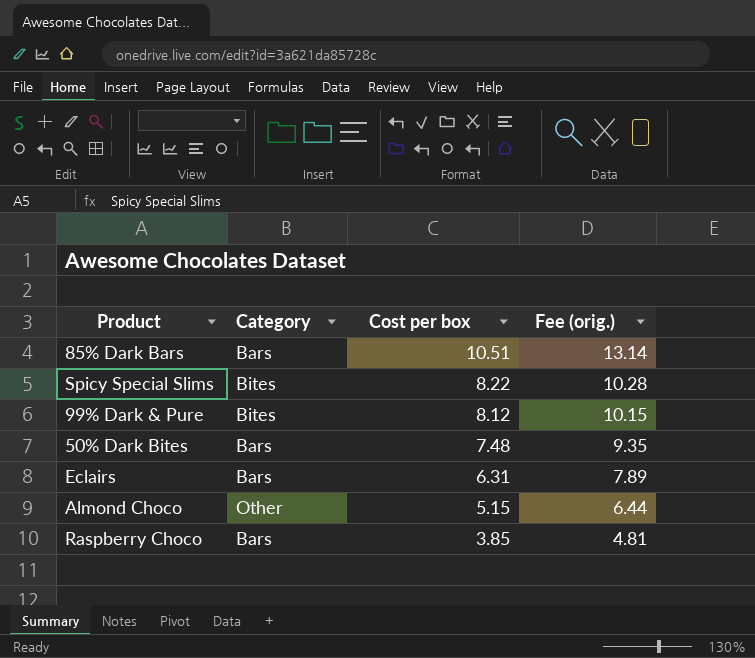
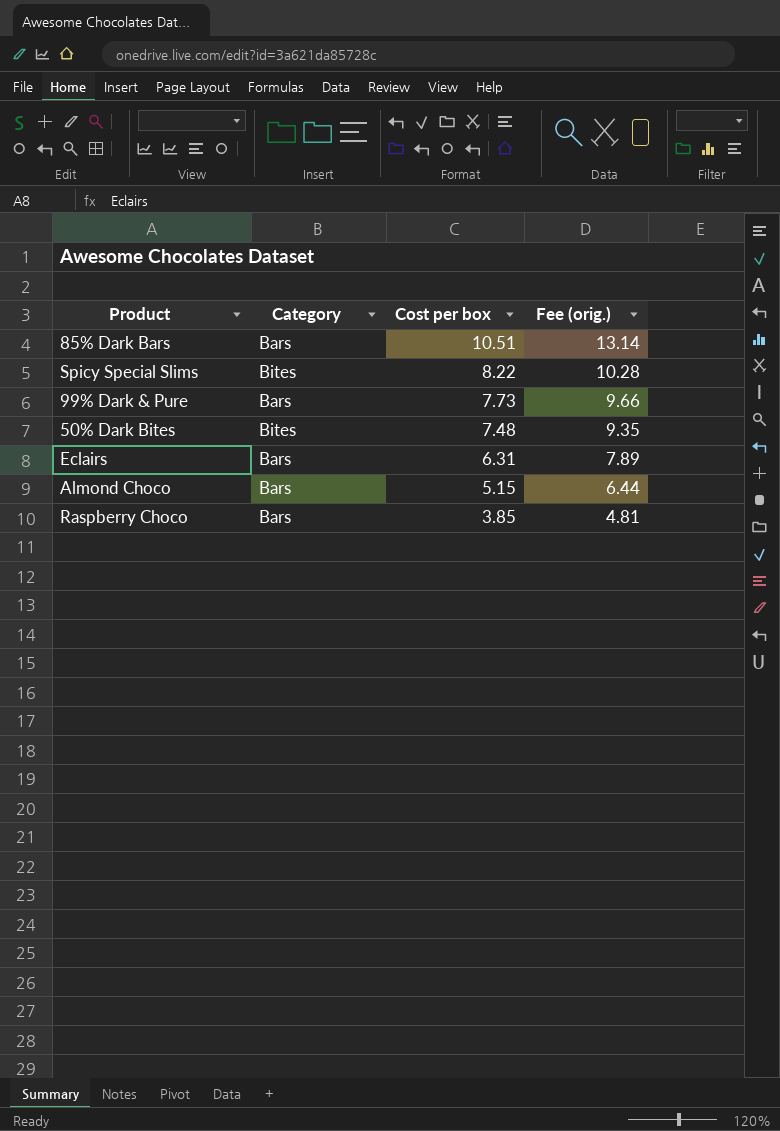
99% Dark & Pure | Category: Bites -> Bars
99% Dark & Pure | Cost per box: 8.12 -> 7.73
99% Dark & Pure | Fee (orig.): 10.15 -> 9.66
50% Dark Bites | Category: Bars -> Bites
Almond Choco | Category: Other -> Bars

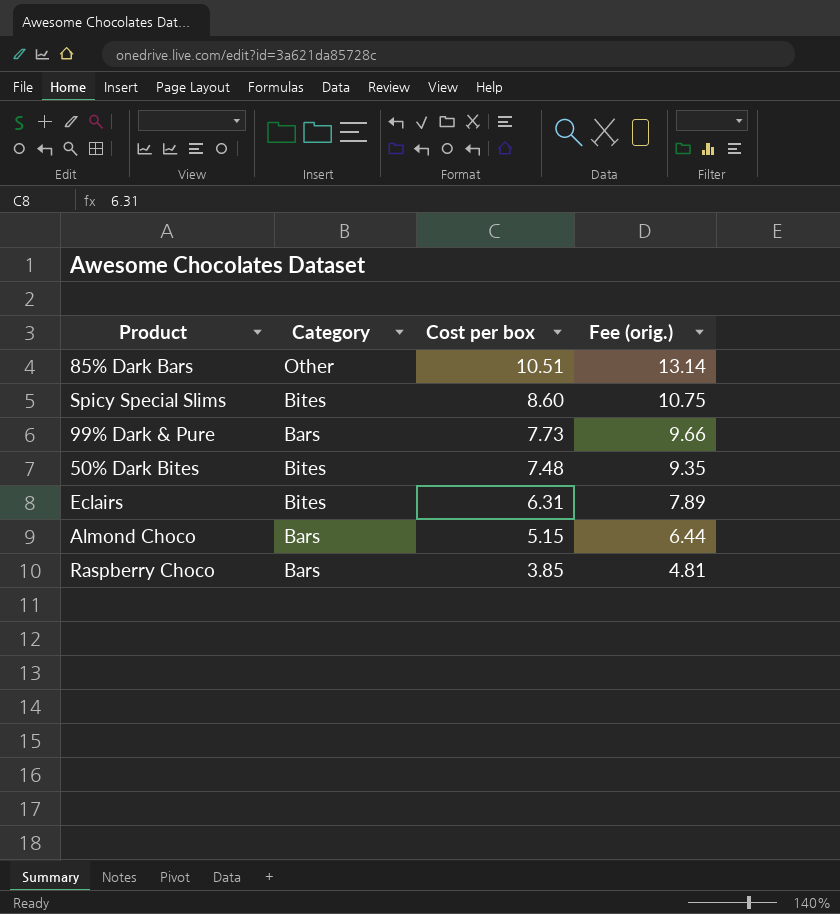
85% Dark Bars | Category: Bars -> Other
Spicy Special Slims | Cost per box: 8.22 -> 8.60
Spicy Special Slims | Fee (orig.): 10.28 -> 10.75
Eclairs | Category: Bars -> Bites

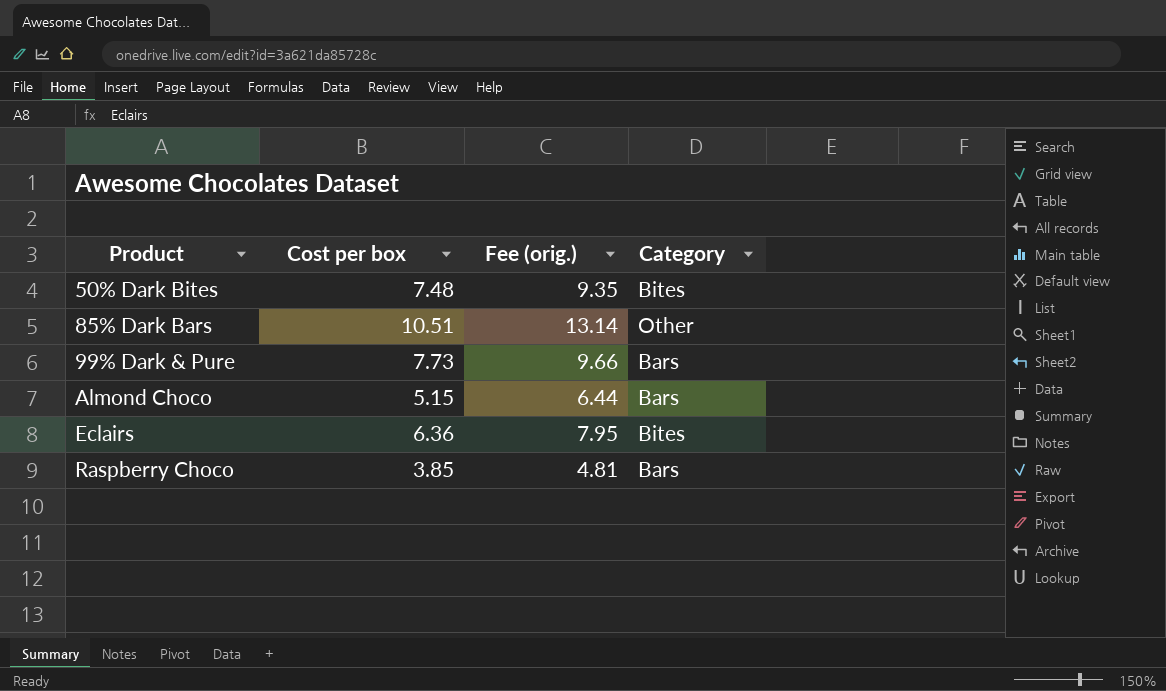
row order: Cost per box descending -> Product ascending
column Category | position: 2 -> 4
row Spicy Special Slims: Bites | 8.60 | 10.75 -> none
Eclairs | Cost per box: 6.31 -> 6.36
Eclairs | Fee (orig.): 7.89 -> 7.95

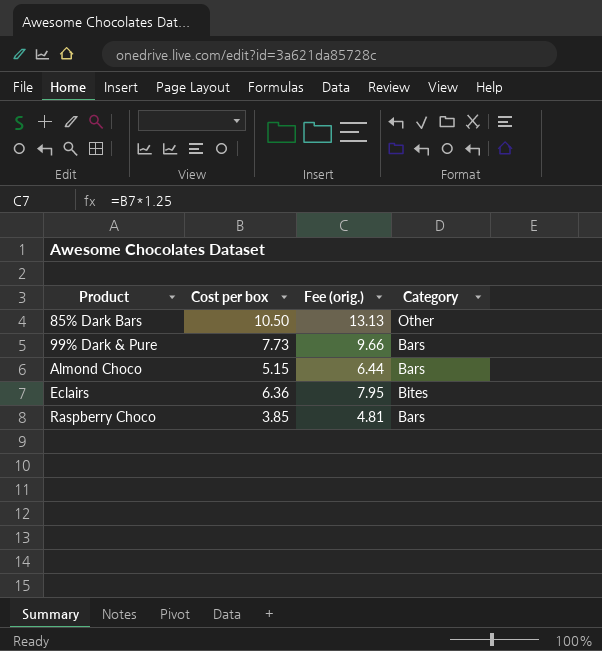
row 50% Dark Bites: 7.48 | 9.35 | Bites -> none
85% Dark Bars | Cost per box: 10.51 -> 10.50
85% Dark Bars | Fee (orig.): 13.14 -> 13.13

